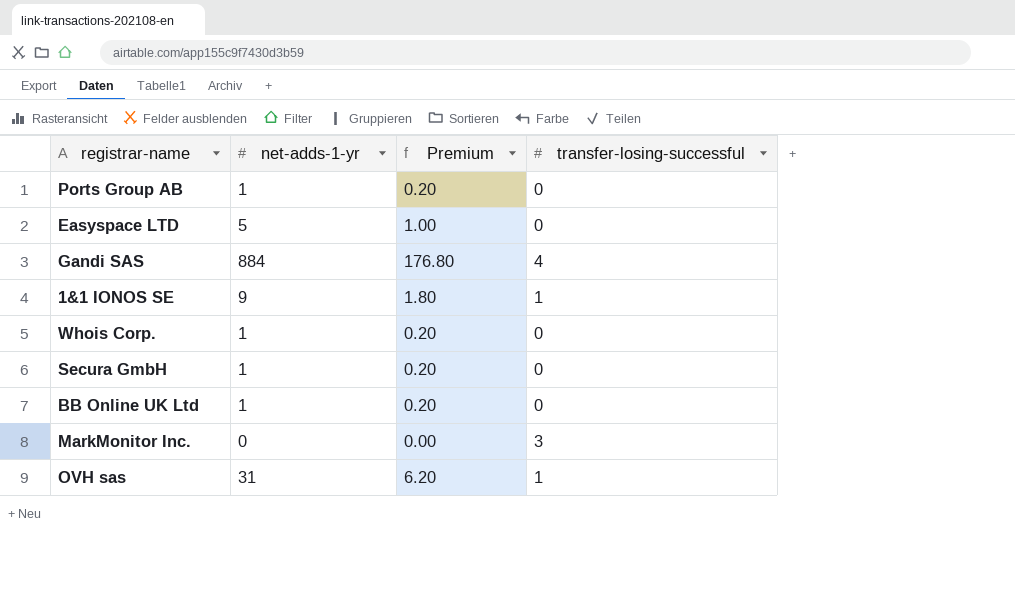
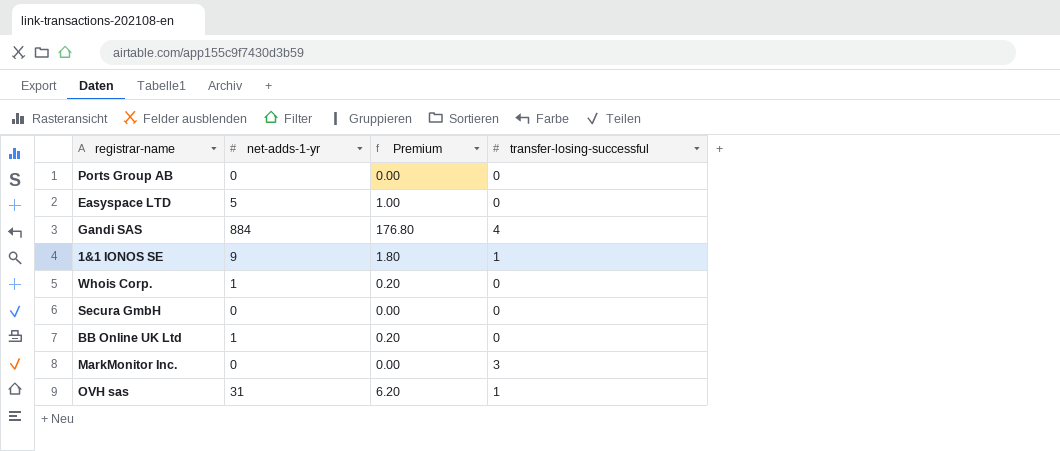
Ports Group AB | net-adds-1-yr: 1 -> 0
Ports Group AB | Premium: 0.20 -> 0.00
Secura GmbH | net-adds-1-yr: 1 -> 0
Secura GmbH | Premium: 0.20 -> 0.00

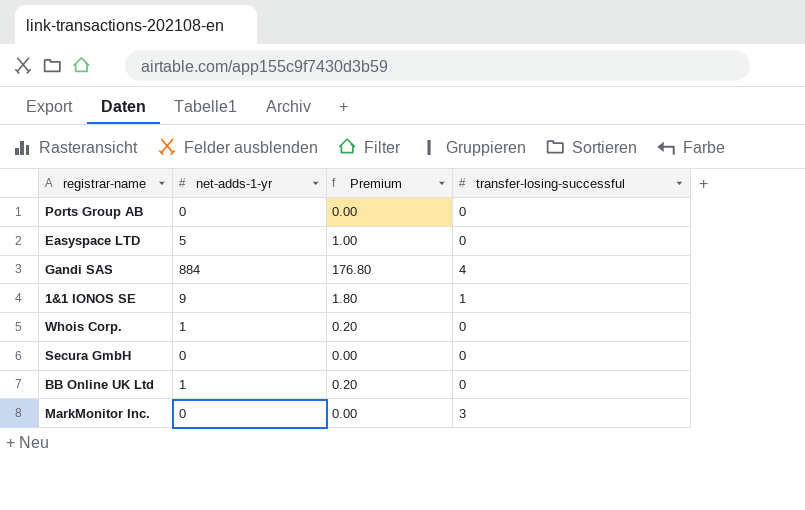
row OVH sas: 31 | 6.20 | 1 -> none

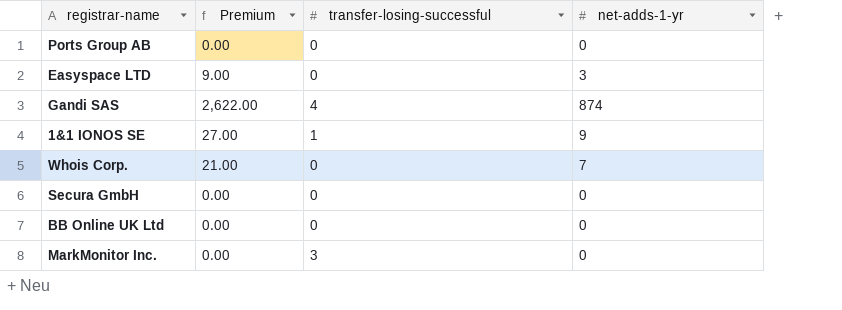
column Premium | formula: [net-adds-1-yr] * 0.2 -> [net-adds-1-yr] * 3
column net-adds-1-yr | position: 2 -> 4
Easyspace LTD | net-adds-1-yr: 5 -> 3
Gandi SAS | net-adds-1-yr: 884 -> 874
Whois Corp. | net-adds-1-yr: 1 -> 7
BB Online UK Ltd | net-adds-1-yr: 1 -> 0

